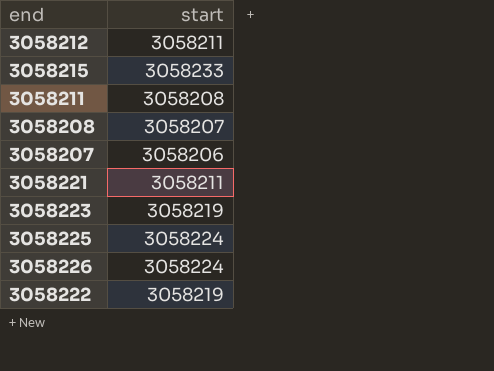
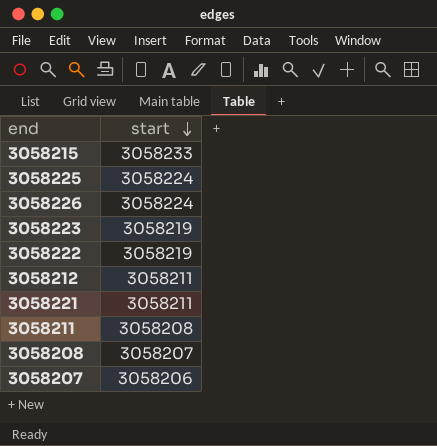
row order: none -> start descending

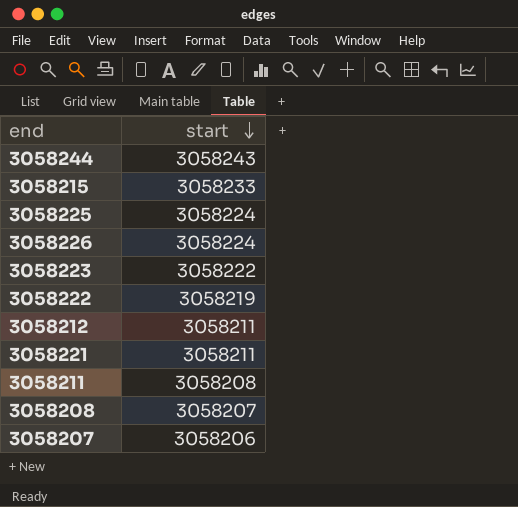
row 3058244: none -> 3058243
3058223 | start: 3058219 -> 3058222

